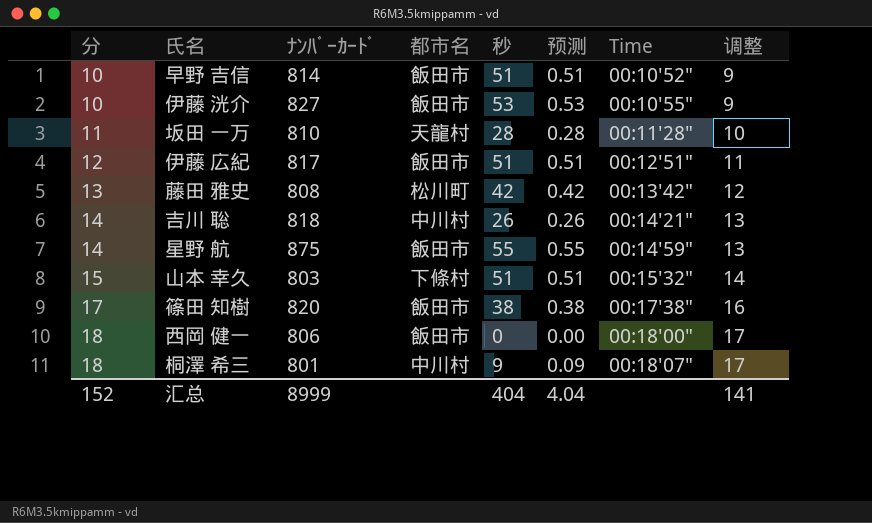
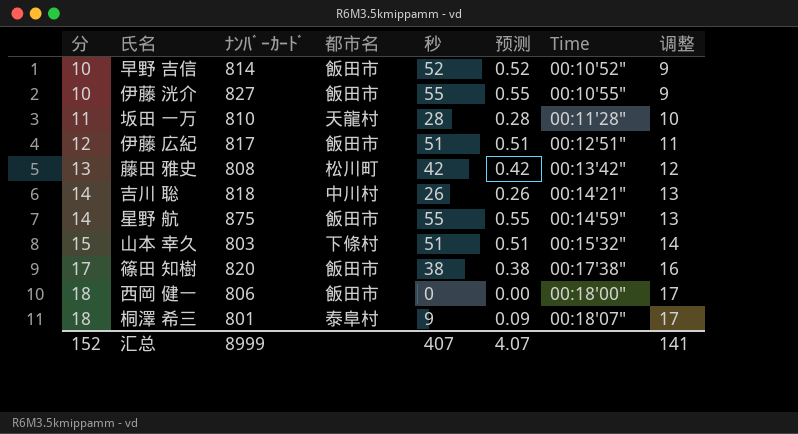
早野 吉信 | 秒: 51 -> 52
早野 吉信 | 预测: 0.51 -> 0.52
伊藤 洸介 | 秒: 53 -> 55
伊藤 洸介 | 预测: 0.53 -> 0.55
桐澤 希三 | 都市名: 中川村 -> 泰阜村
汇总 | 秒: 404 -> 407
汇总 | 预测: 4.04 -> 4.07

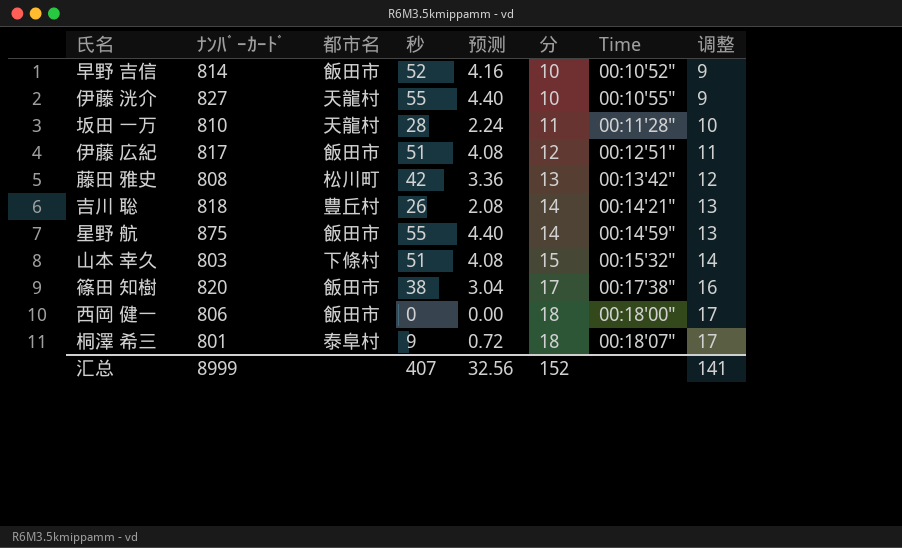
column 预测 | formula: [秒] * 0.01 -> [秒] * 0.08
column 分 | position: 1 -> 6
伊藤 洸介 | 都市名: 飯田市 -> 天龍村
吉川 聡 | 都市名: 中川村 -> 豊丘村
汇总 | 预测: 4.07 -> 32.56

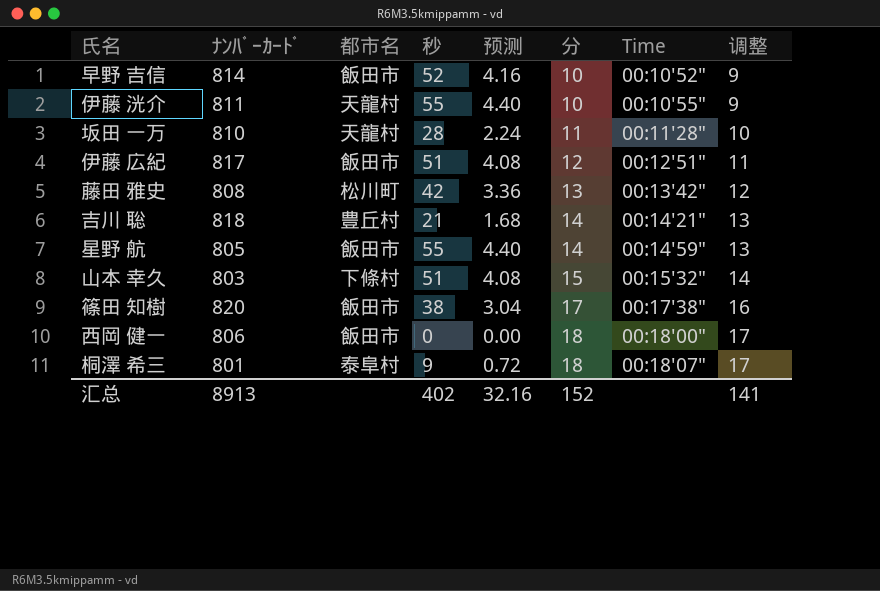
伊藤 洸介 | ﾅﾝﾊﾞｰｶｰﾄﾞ: 827 -> 811
吉川 聡 | 秒: 26 -> 21
吉川 聡 | 预测: 2.08 -> 1.68
星野 航 | ﾅﾝﾊﾞｰｶｰﾄﾞ: 875 -> 805
汇总 | ﾅﾝﾊﾞｰｶｰﾄﾞ: 8999 -> 8913
汇总 | 秒: 407 -> 402
汇总 | 预测: 32.56 -> 32.16

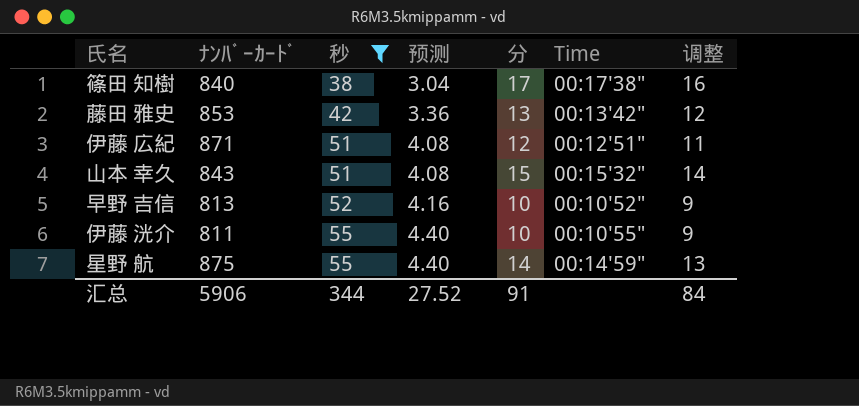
filter: none -> 秒 >= 38
row order: 分 ascending -> 秒 ascending
column 都市名 | position: 3 -> none
篠田 知樹 | ﾅﾝﾊﾞｰｶｰﾄﾞ: 820 -> 840
藤田 雅史 | ﾅﾝﾊﾞｰｶｰﾄﾞ: 808 -> 853
伊藤 広紀 | ﾅﾝﾊﾞｰｶｰﾄﾞ: 817 -> 871
山本 幸久 | ﾅﾝﾊﾞｰｶｰﾄﾞ: 803 -> 843
早野 吉信 | ﾅﾝﾊﾞｰｶｰﾄﾞ: 814 -> 813
星野 航 | ﾅﾝﾊﾞｰｶｰﾄﾞ: 805 -> 875
汇总 | ﾅﾝﾊﾞｰｶｰﾄﾞ: 8913 -> 5906
汇总 | 秒: 402 -> 344
汇总 | 预测: 32.16 -> 27.52
汇总 | 分: 152 -> 91
汇总 | 调整: 141 -> 84

